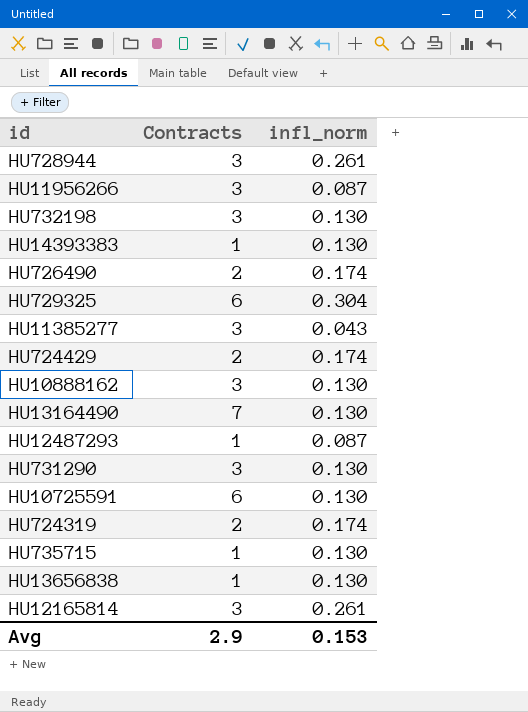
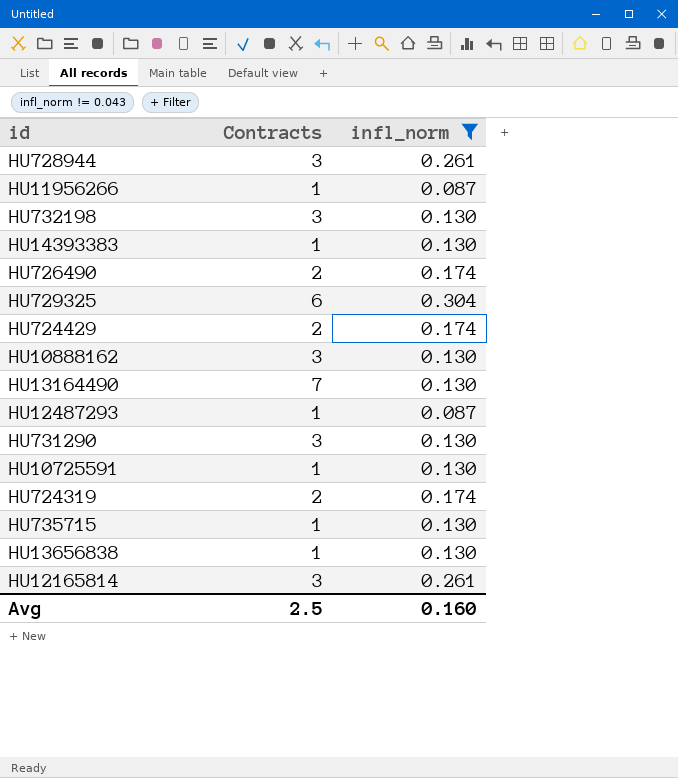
filter: none -> infl_norm != 0.043
HU11956266 | Contracts: 3 -> 1
HU10725591 | Contracts: 6 -> 1
Avg | Contracts: 2.9 -> 2.5
Avg | infl_norm: 0.153 -> 0.160

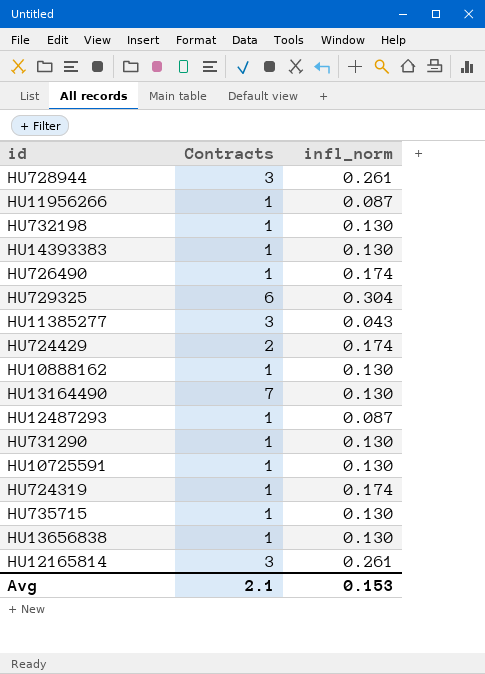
filter: infl_norm != 0.043 -> none
HU732198 | Contracts: 3 -> 1
HU726490 | Contracts: 2 -> 1
HU10888162 | Contracts: 3 -> 1
HU731290 | Contracts: 3 -> 1
HU724319 | Contracts: 2 -> 1
Avg | Contracts: 2.5 -> 2.1
Avg | infl_norm: 0.160 -> 0.153

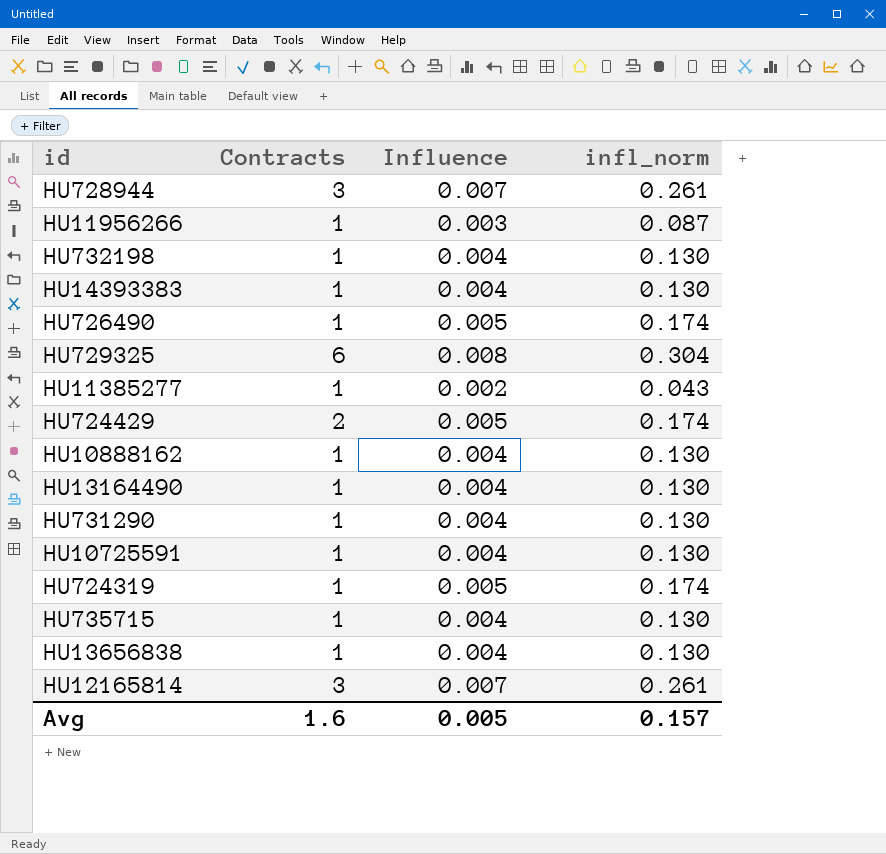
column Influence | position: none -> 3
row HU12487293: 1 | 0.087 -> none
HU11385277 | Contracts: 3 -> 1
HU13164490 | Contracts: 7 -> 1
Avg | Contracts: 2.1 -> 1.6
Avg | infl_norm: 0.153 -> 0.157

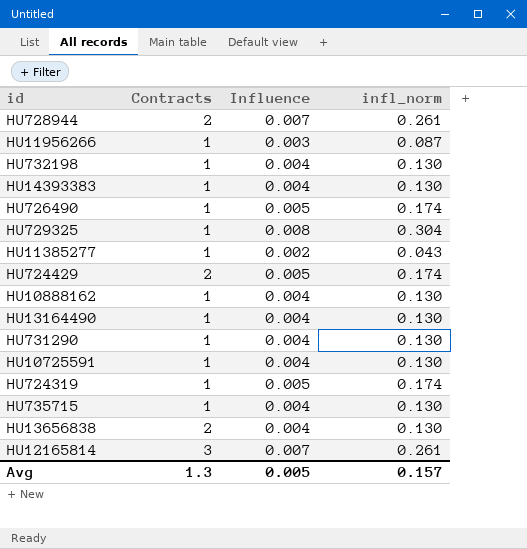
HU728944 | Contracts: 3 -> 2
HU729325 | Contracts: 6 -> 1
HU13656838 | Contracts: 1 -> 2
Avg | Contracts: 1.6 -> 1.3

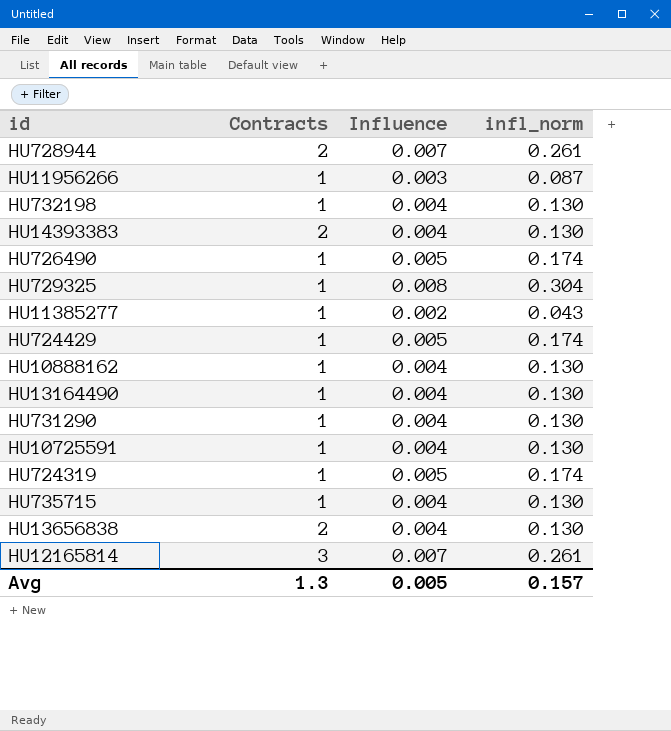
HU14393383 | Contracts: 1 -> 2
HU724429 | Contracts: 2 -> 1

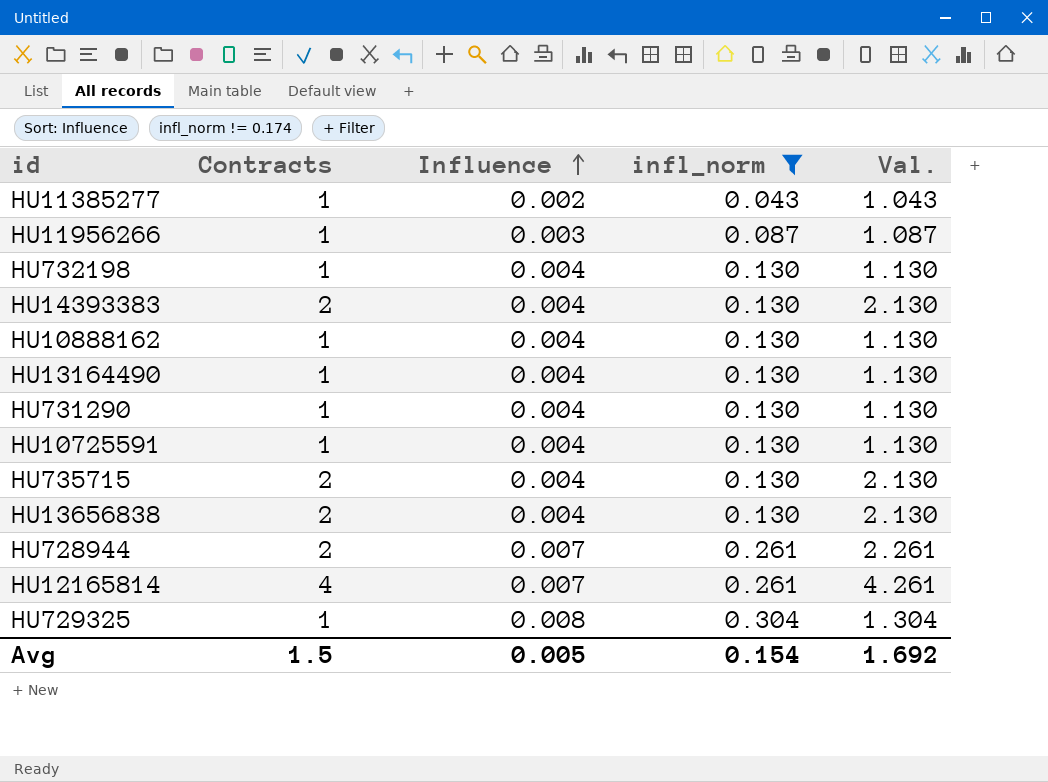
filter: none -> infl_norm != 0.174
row order: none -> Influence ascending
column Val. | formula: none -> [Contracts] + [infl_norm]
HU735715 | Contracts: 1 -> 2
HU12165814 | Contracts: 3 -> 4
Avg | Contracts: 1.3 -> 1.5
Avg | infl_norm: 0.157 -> 0.154

